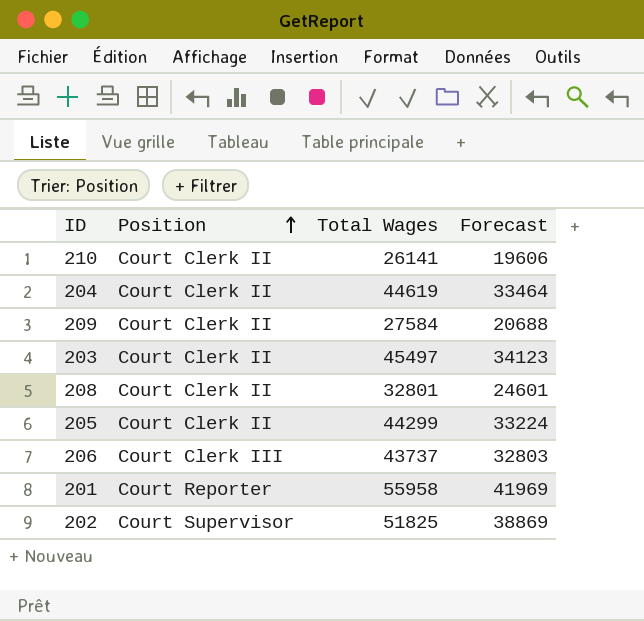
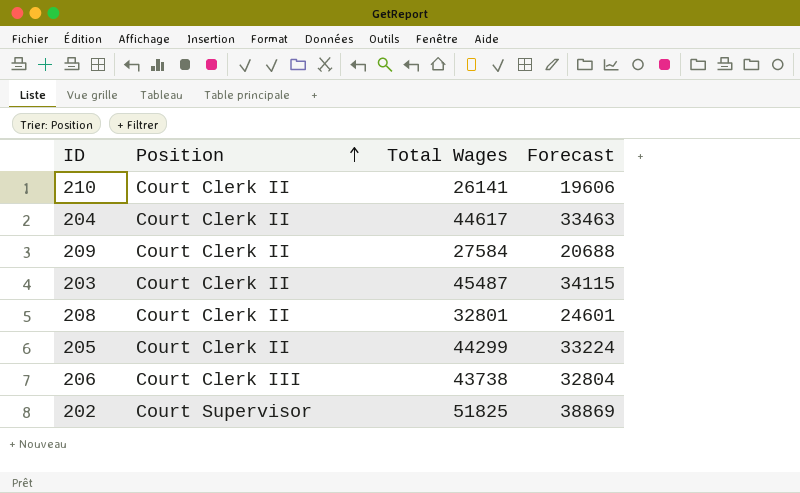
row 201: Court Reporter | 55958 | 41969 -> none
204 | Total Wages: 44619 -> 44617
204 | Forecast: 33464 -> 33463
203 | Total Wages: 45497 -> 45487
203 | Forecast: 34123 -> 34115
206 | Total Wages: 43737 -> 43738
206 | Forecast: 32803 -> 32804

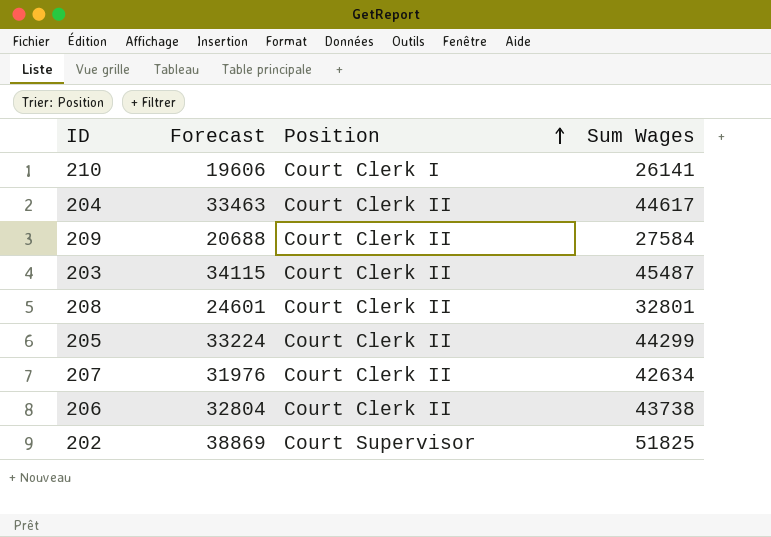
column Forecast | position: 4 -> 2
column name: Total Wages -> Sum Wages
210 | Position: Court Clerk II -> Court Clerk I
row 207: none -> 31976 | Court Clerk II | 42634
206 | Position: Court Clerk III -> Court Clerk II

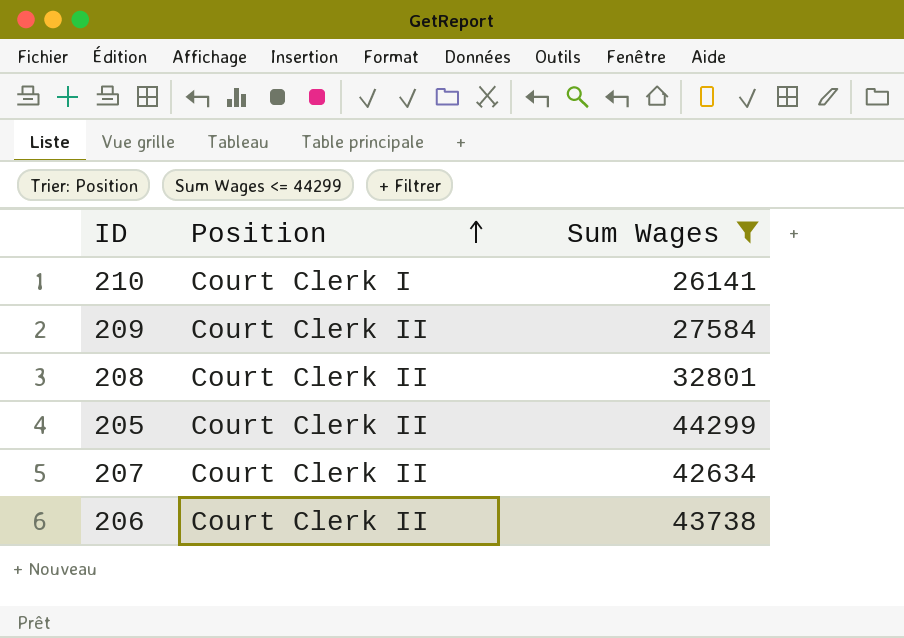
filter: none -> Sum Wages <= 44299
column Forecast | formula: [Sum Wages] * 0.75 -> none

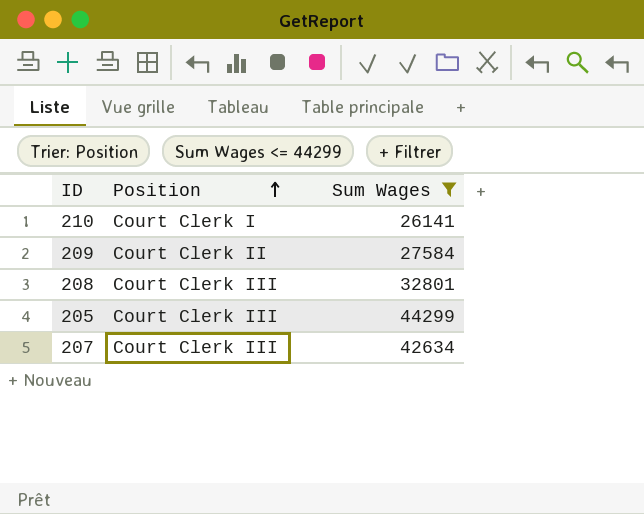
row 206: Court Clerk II | 43738 -> none
208 | Position: Court Clerk II -> Court Clerk III
205 | Position: Court Clerk II -> Court Clerk III
207 | Position: Court Clerk II -> Court Clerk III

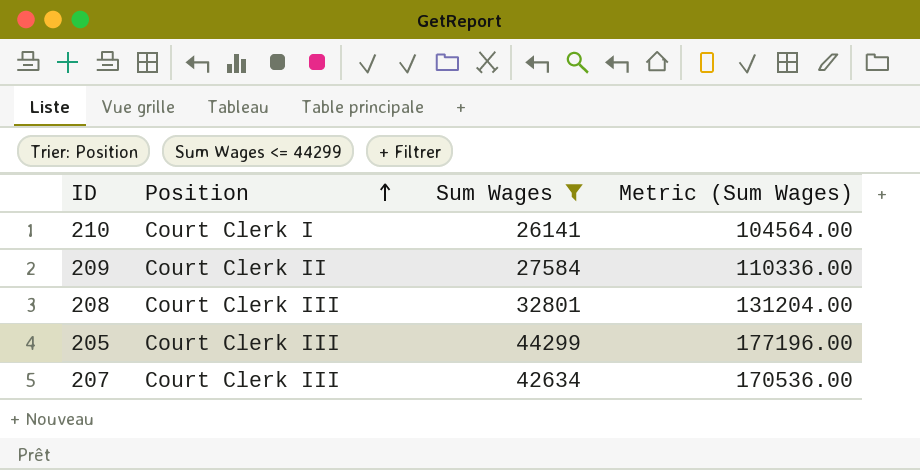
column Metric (Sum Wages) | formula: none -> [Sum Wages] * 4

